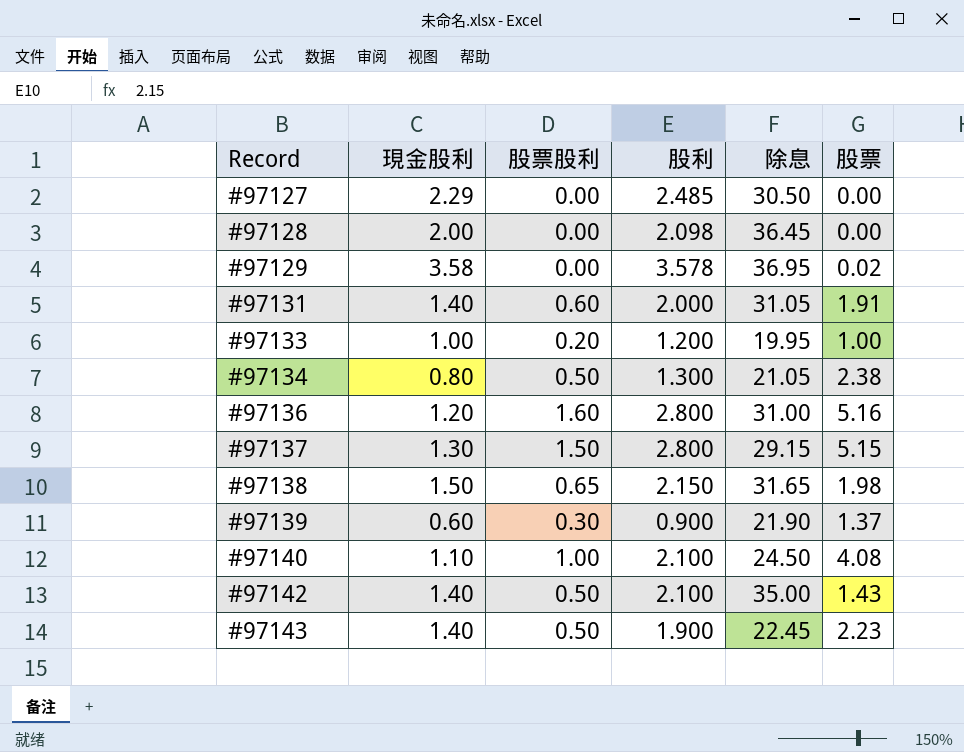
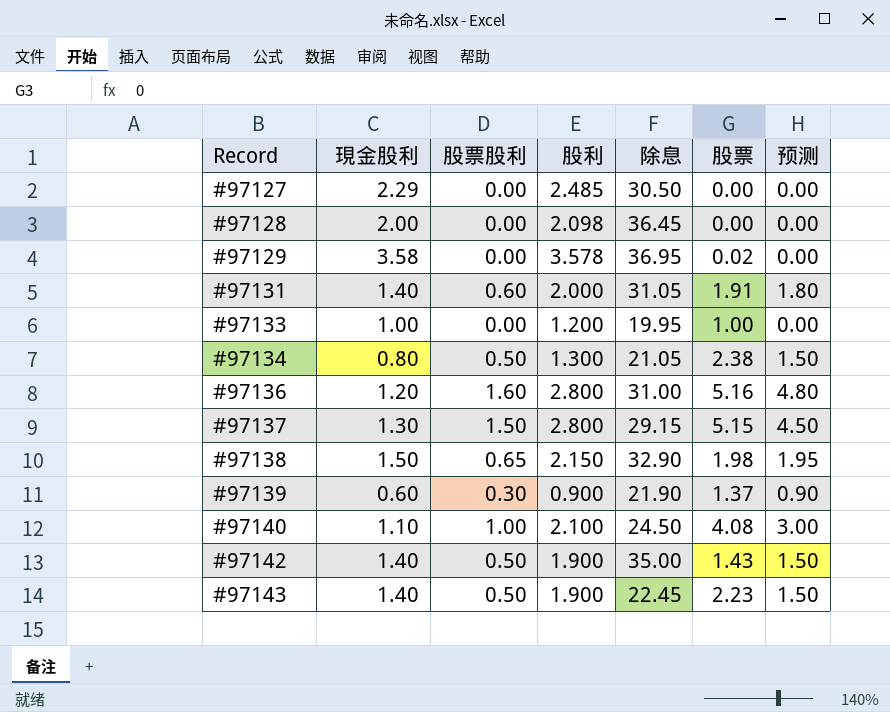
column 预测 | formula: none -> [股票股利] * 3
#97133 | 股票股利: 0.20 -> 0.00
#97138 | 除息: 31.65 -> 32.90
#97142 | 股利: 2.100 -> 1.900

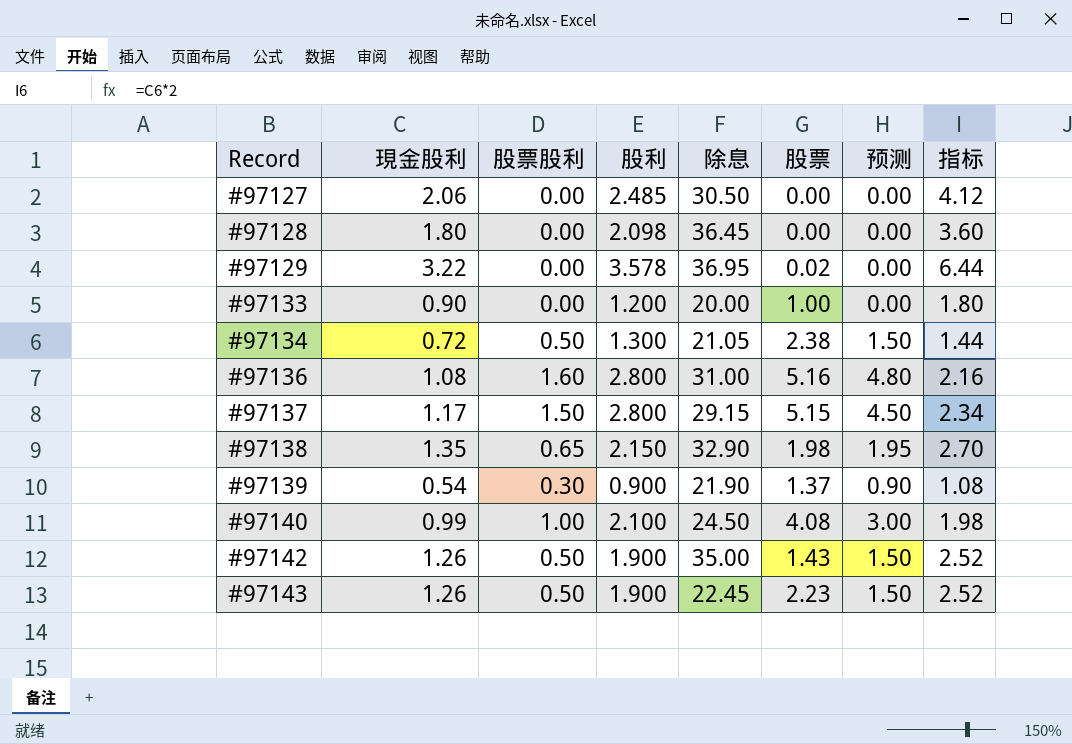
column 指标 | formula: none -> [現金股利] * 2
row #97131: 1.40 | 0.60 | 2.000 | 31.05 | 1.91 | 1.80 -> none
#97127 | 現金股利: 2.29 -> 2.06
#97128 | 現金股利: 2.00 -> 1.80
#97129 | 現金股利: 3.58 -> 3.22
#97133 | 現金股利: 1.00 -> 0.90
#97133 | 除息: 19.95 -> 20.00
#97134 | 現金股利: 0.80 -> 0.72
#97136 | 現金股利: 1.20 -> 1.08
#97137 | 現金股利: 1.30 -> 1.17
#97138 | 現金股利: 1.50 -> 1.35
#97139 | 現金股利: 0.60 -> 0.54
#97140 | 現金股利: 1.10 -> 0.99
#97142 | 現金股利: 1.40 -> 1.26
#97143 | 現金股利: 1.40 -> 1.26

